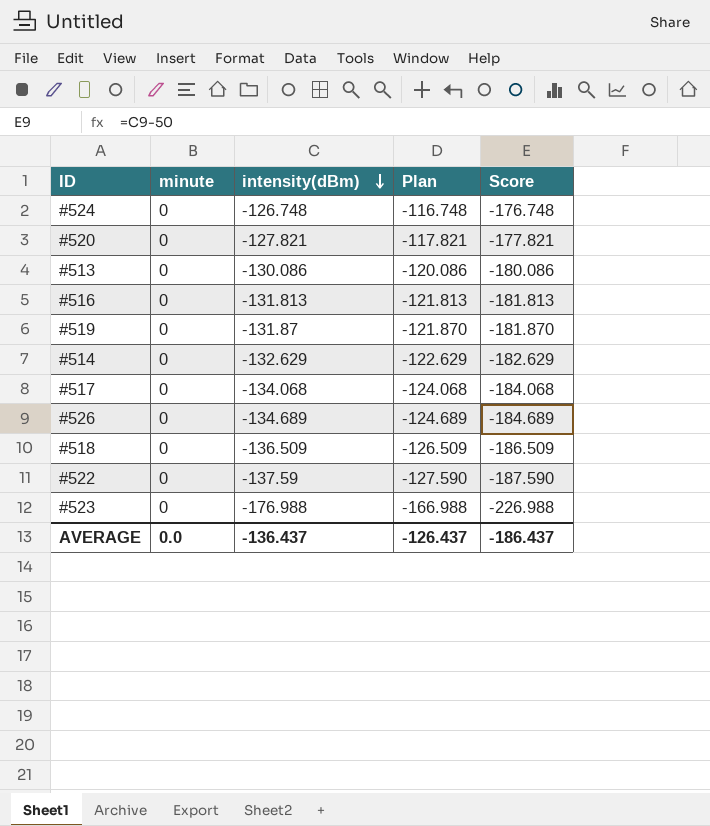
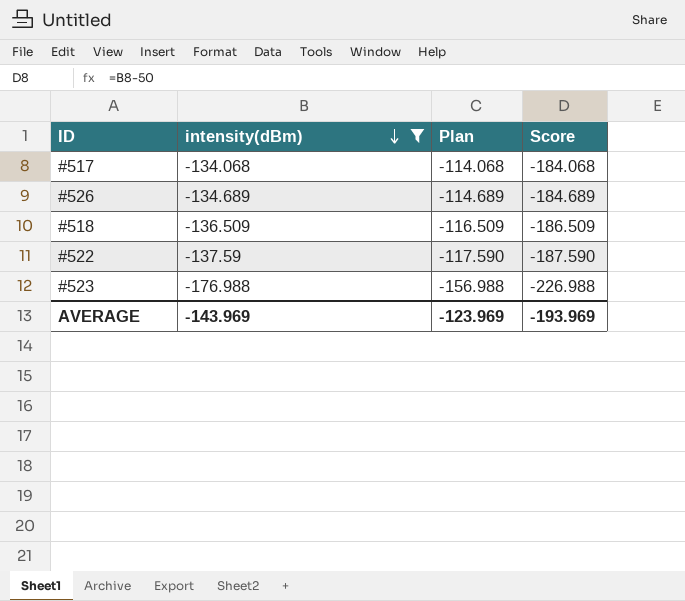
filter: none -> intensity(dBm) <= -134.068
column minute | position: 2 -> none
column Plan | formula: [intensity(dBm)] + 10 -> [intensity(dBm)] + 20
AVERAGE | intensity(dBm): -136.437 -> -143.969
AVERAGE | Plan: -126.437 -> -123.969
AVERAGE | Score: -186.437 -> -193.969

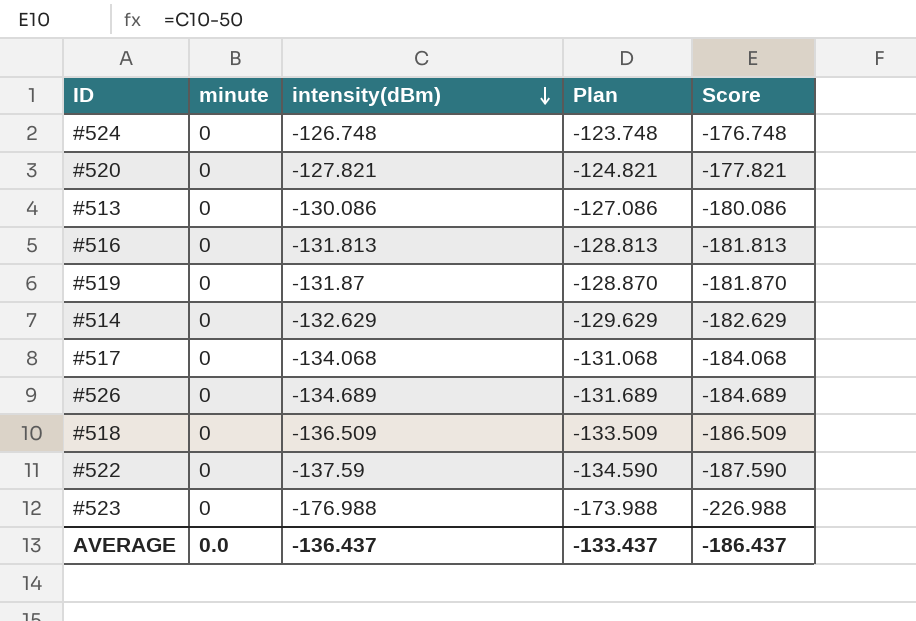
filter: intensity(dBm) <= -134.068 -> none
column minute | position: none -> 2
column Plan | formula: [intensity(dBm)] + 20 -> [intensity(dBm)] + 3
AVERAGE | intensity(dBm): -143.969 -> -136.437
AVERAGE | Plan: -123.969 -> -133.437
AVERAGE | Score: -193.969 -> -186.437

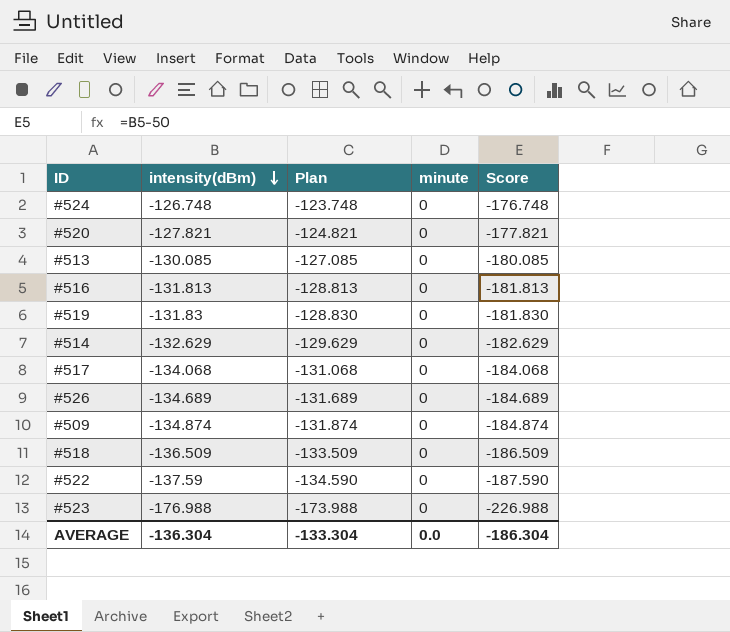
column minute | position: 2 -> 4
#513 | intensity(dBm): -130.086 -> -130.085
#513 | Plan: -127.086 -> -127.085
#513 | Score: -180.086 -> -180.085
#519 | intensity(dBm): -131.87 -> -131.83
#519 | Plan: -128.870 -> -128.830
#519 | Score: -181.870 -> -181.830
row #509: none -> -134.874 | -131.874 | 0 | -184.874
AVERAGE | intensity(dBm): -136.437 -> -136.304
AVERAGE | Plan: -133.437 -> -133.304
AVERAGE | Score: -186.437 -> -186.304

